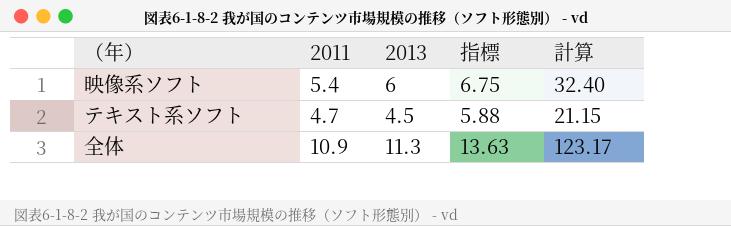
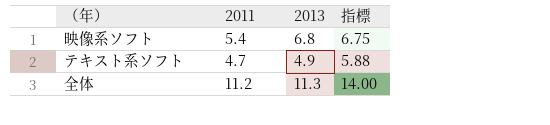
column 計算 | formula: [2011] * [2013] -> none
映像系ソフト | 2013: 6 -> 6.8
テキスト系ソフト | 2013: 4.5 -> 4.9
全体 | 2011: 10.9 -> 11.2
全体 | 指標: 13.63 -> 14.00

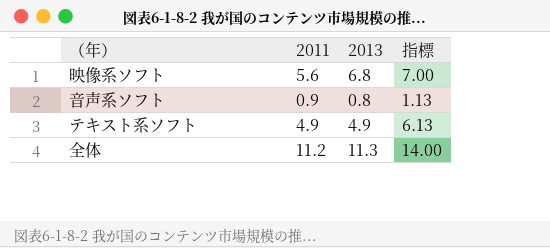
映像系ソフト | 2011: 5.4 -> 5.6
映像系ソフト | 指標: 6.75 -> 7.00
row 音声系ソフト: none -> 0.9 | 0.8 | 1.13
テキスト系ソフト | 2011: 4.7 -> 4.9
テキスト系ソフト | 指標: 5.88 -> 6.13

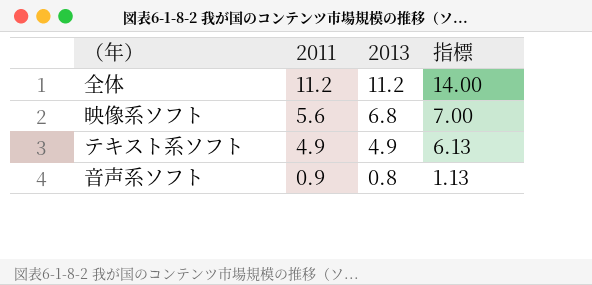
row order: none -> 2011 descending
全体 | 2013: 11.3 -> 11.2

